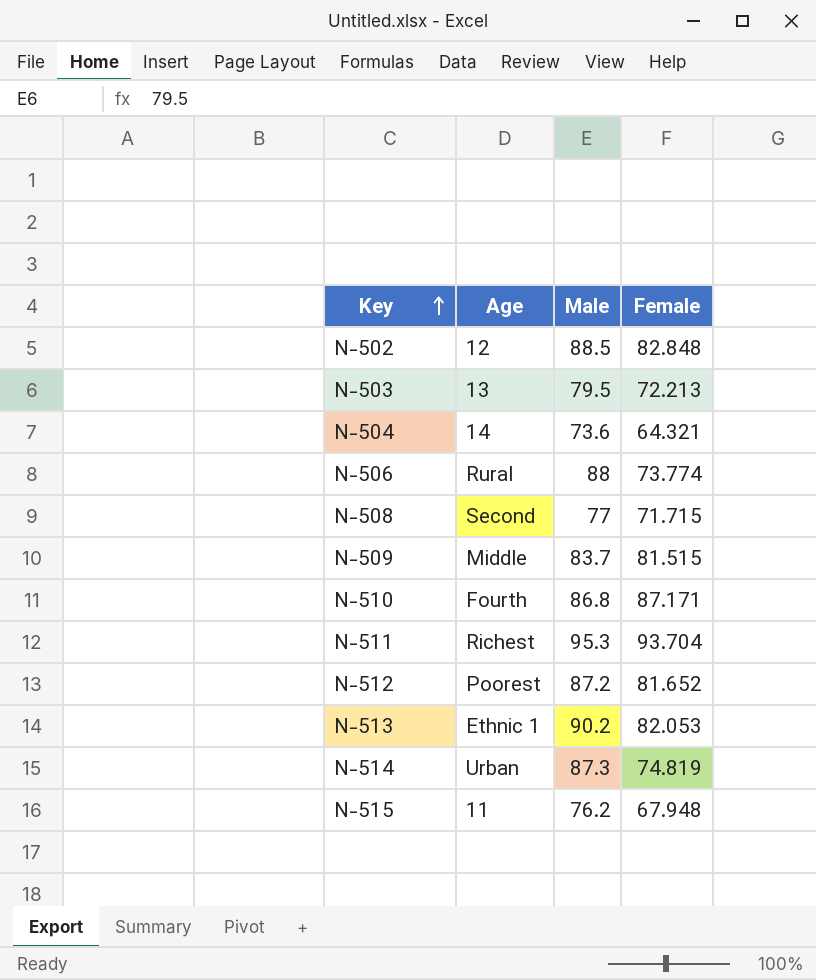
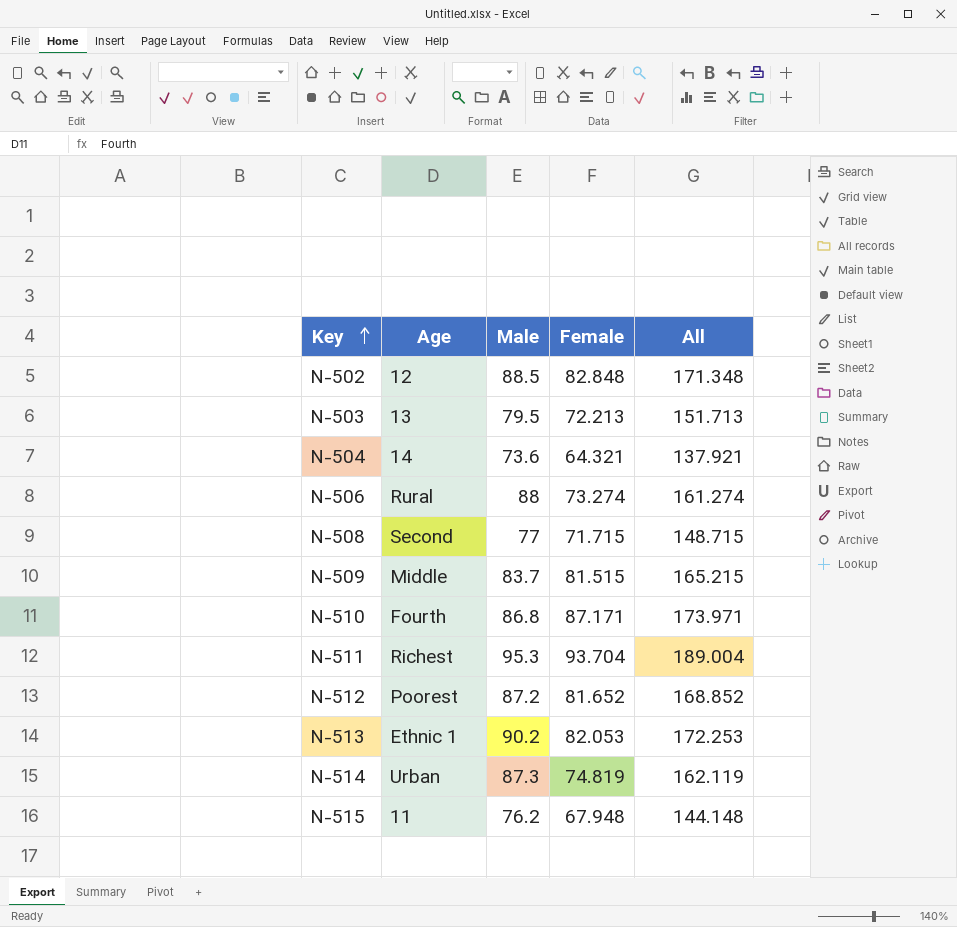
column All | formula: none -> [Male] + [Female]
N-506 | Female: 73.774 -> 73.274

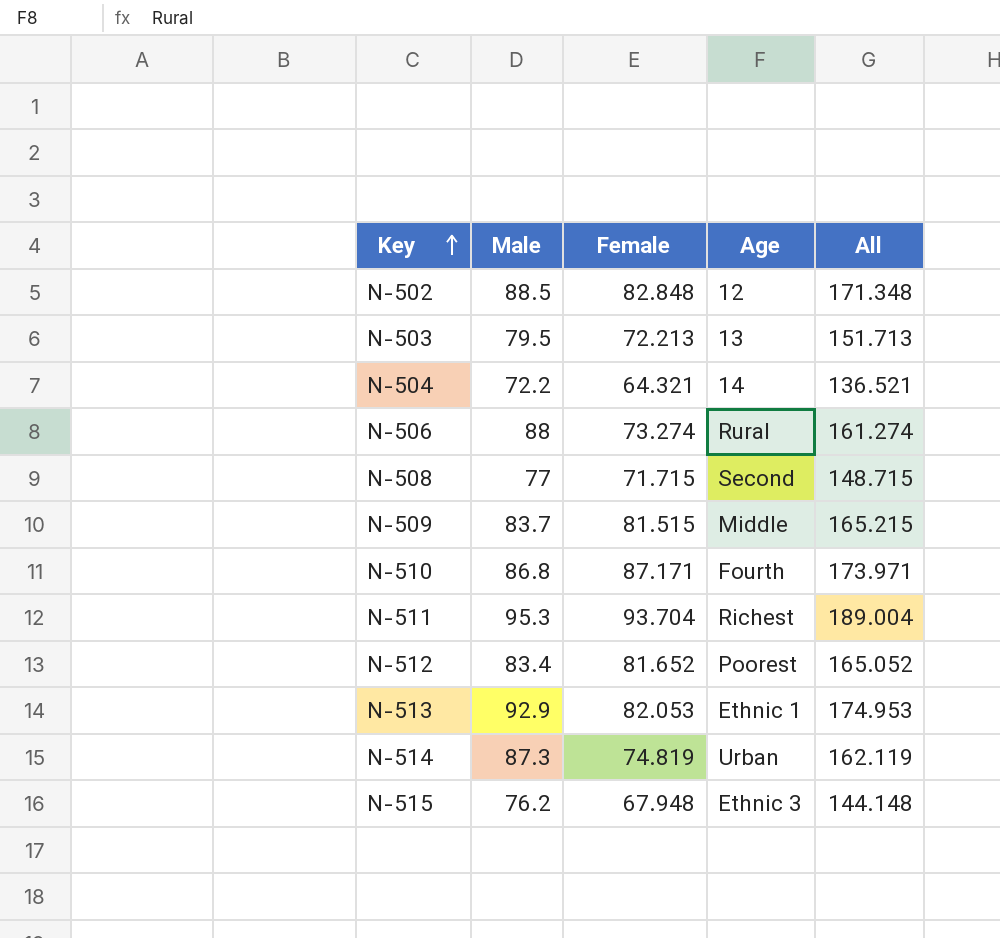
column Age | position: 2 -> 4
N-504 | Male: 73.6 -> 72.2
N-504 | All: 137.921 -> 136.521
N-512 | Male: 87.2 -> 83.4
N-512 | All: 168.852 -> 165.052
N-513 | Male: 90.2 -> 92.9
N-513 | All: 172.253 -> 174.953
N-515 | Age: 11 -> Ethnic 3

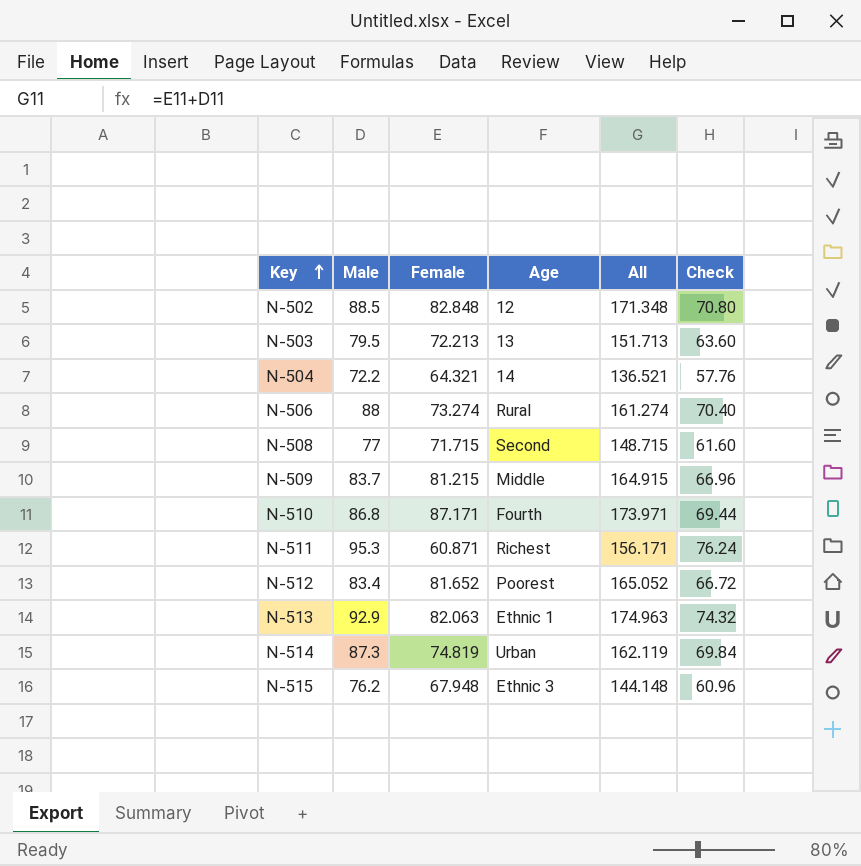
column Check | formula: none -> [Male] * 0.8
N-509 | Female: 81.515 -> 81.215
N-509 | All: 165.215 -> 164.915
N-511 | Female: 93.704 -> 60.871
N-511 | All: 189.004 -> 156.171
N-513 | Female: 82.053 -> 82.063
N-513 | All: 174.953 -> 174.963

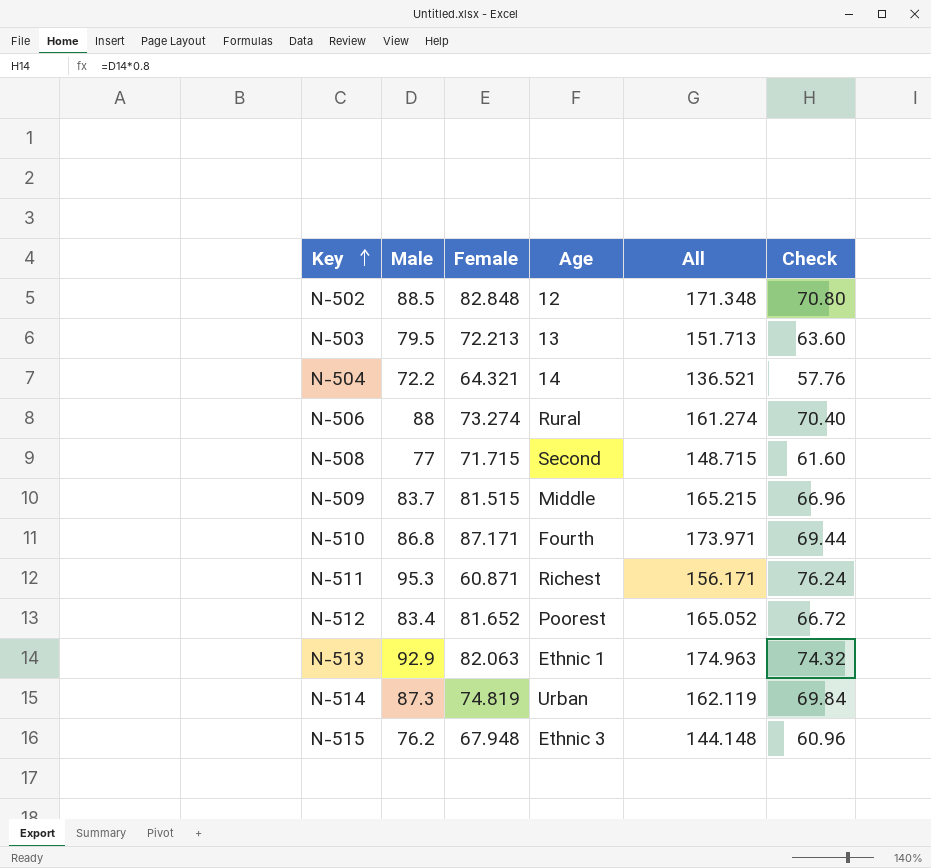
N-509 | Female: 81.215 -> 81.515
N-509 | All: 164.915 -> 165.215

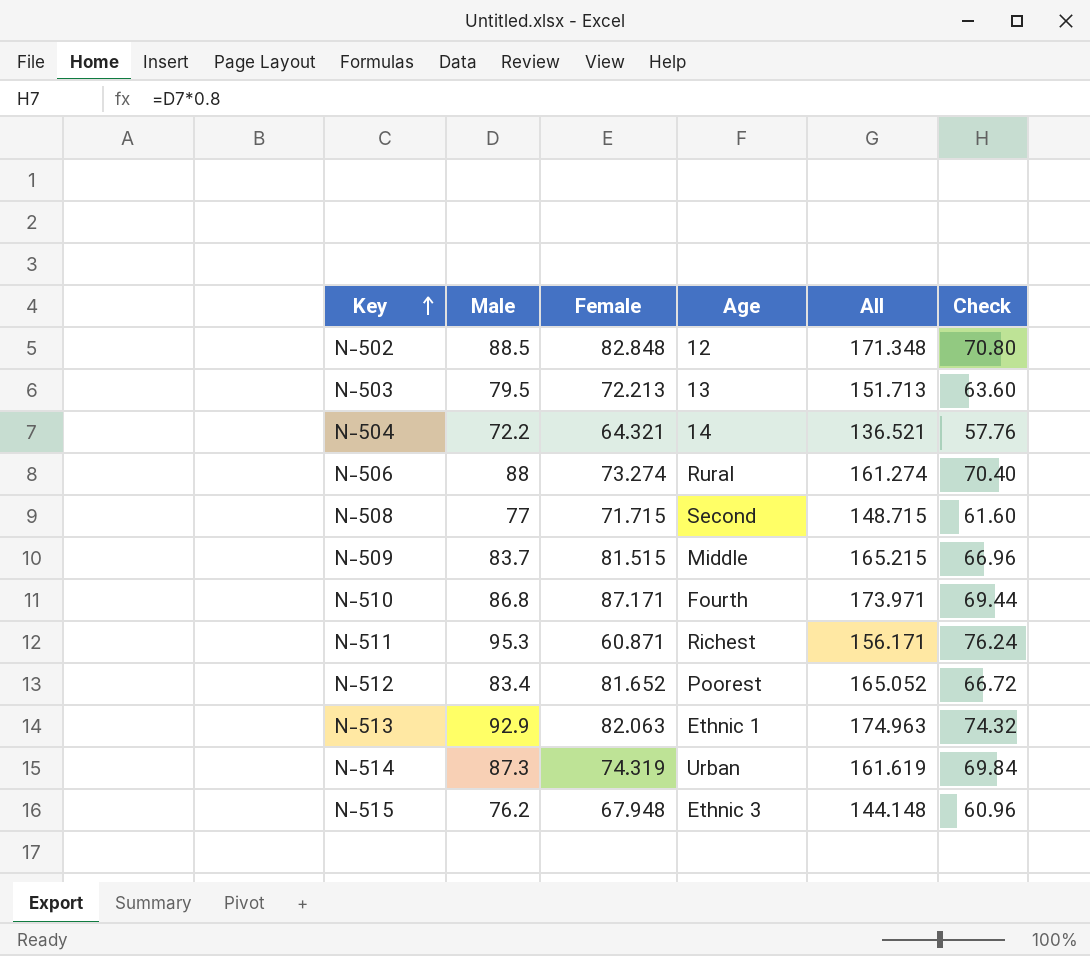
N-514 | Female: 74.819 -> 74.319
N-514 | All: 162.119 -> 161.619

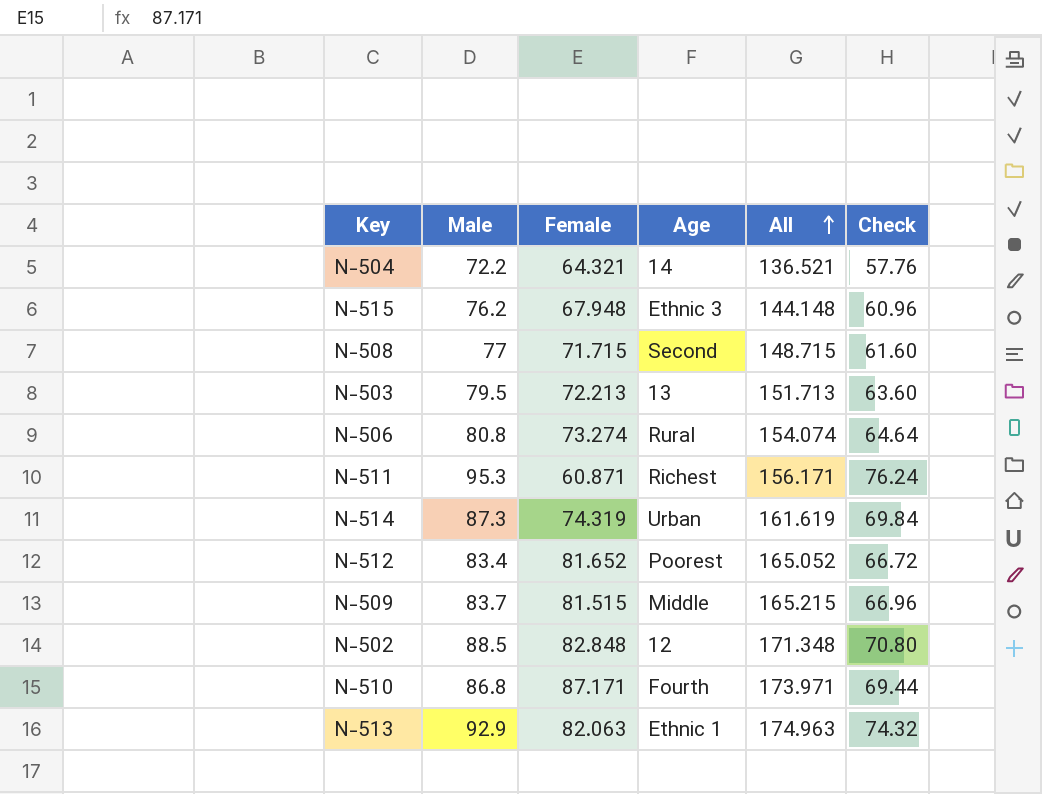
row order: Key ascending -> All ascending
N-506 | Male: 88 -> 80.8
N-506 | All: 161.274 -> 154.074
N-506 | Check: 70.40 -> 64.64

